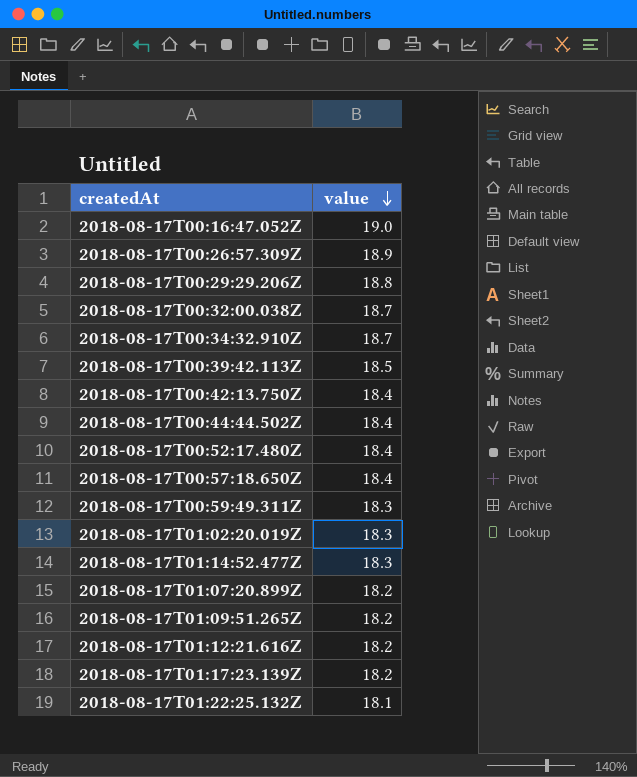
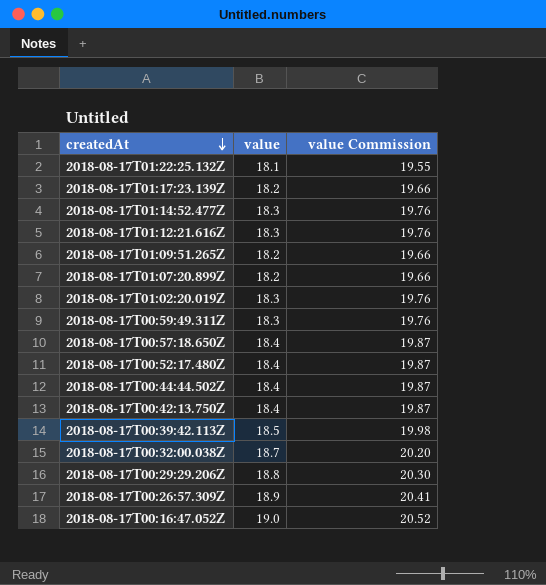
row order: value descending -> createdAt descending
column value Commission | formula: none -> [value] * 1.08
row 2018-08-17T00:34:32.910Z: 18.7 -> none
2018-08-17T01:12:21.616Z | value: 18.2 -> 18.3

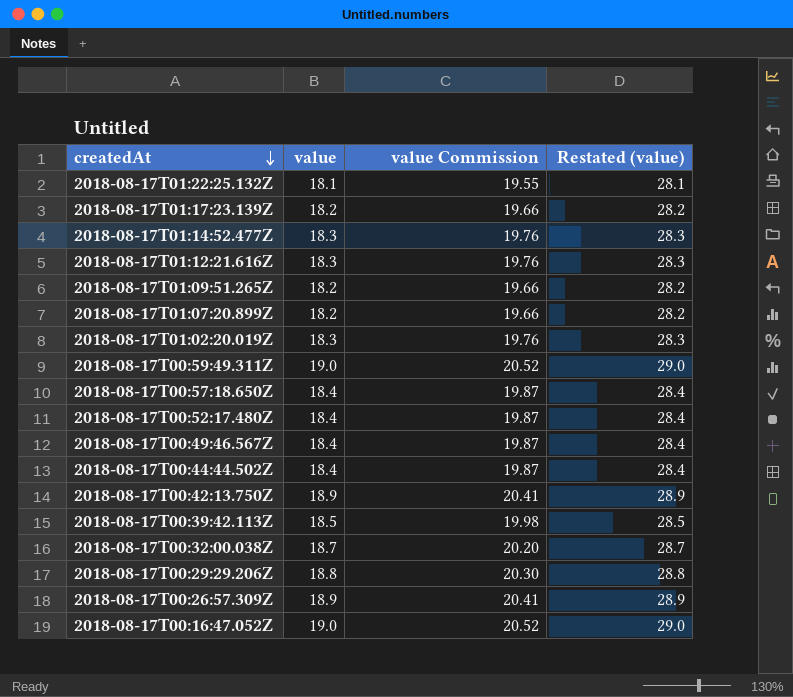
column Restated (value) | formula: none -> [value] + 10
2018-08-17T00:59:49.311Z | value: 18.3 -> 19.0
2018-08-17T00:59:49.311Z | value Commission: 19.76 -> 20.52
row 2018-08-17T00:49:46.567Z: none -> 18.4 | 19.87 | 28.4
2018-08-17T00:42:13.750Z | value: 18.4 -> 18.9
2018-08-17T00:42:13.750Z | value Commission: 19.87 -> 20.41

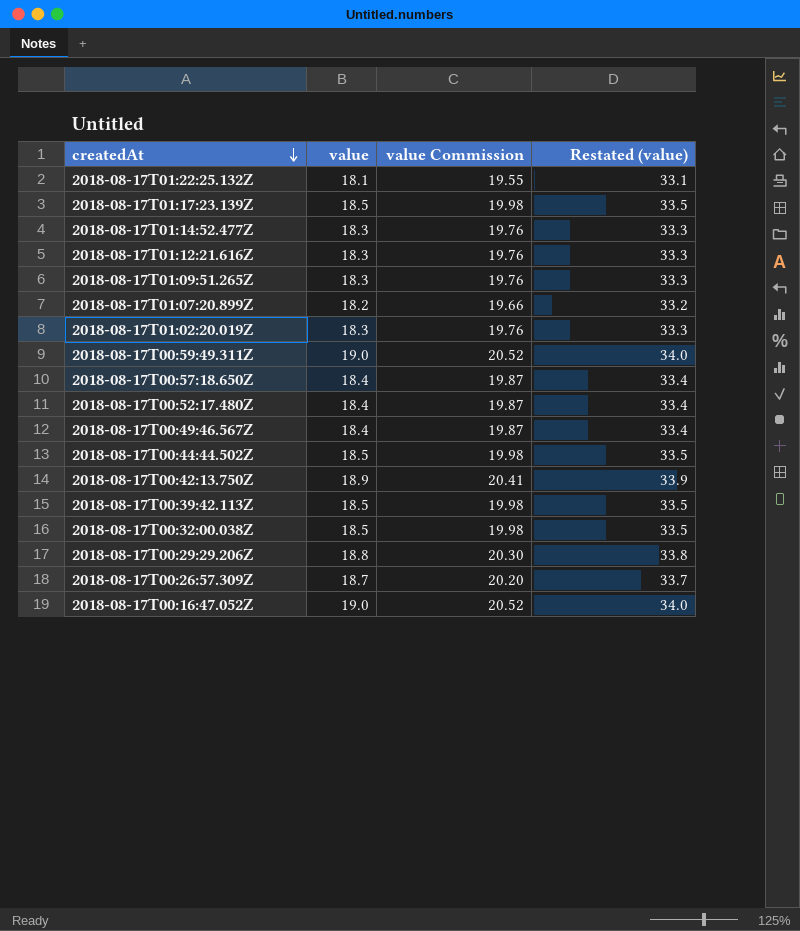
column Restated (value) | formula: [value] + 10 -> [value] + 15
2018-08-17T01:17:23.139Z | value: 18.2 -> 18.5
2018-08-17T01:17:23.139Z | value Commission: 19.66 -> 19.98
2018-08-17T01:09:51.265Z | value: 18.2 -> 18.3
2018-08-17T01:09:51.265Z | value Commission: 19.66 -> 19.76
2018-08-17T00:44:44.502Z | value: 18.4 -> 18.5
2018-08-17T00:44:44.502Z | value Commission: 19.87 -> 19.98
2018-08-17T00:32:00.038Z | value: 18.7 -> 18.5
2018-08-17T00:32:00.038Z | value Commission: 20.20 -> 19.98
2018-08-17T00:26:57.309Z | value: 18.9 -> 18.7
2018-08-17T00:26:57.309Z | value Commission: 20.41 -> 20.20

